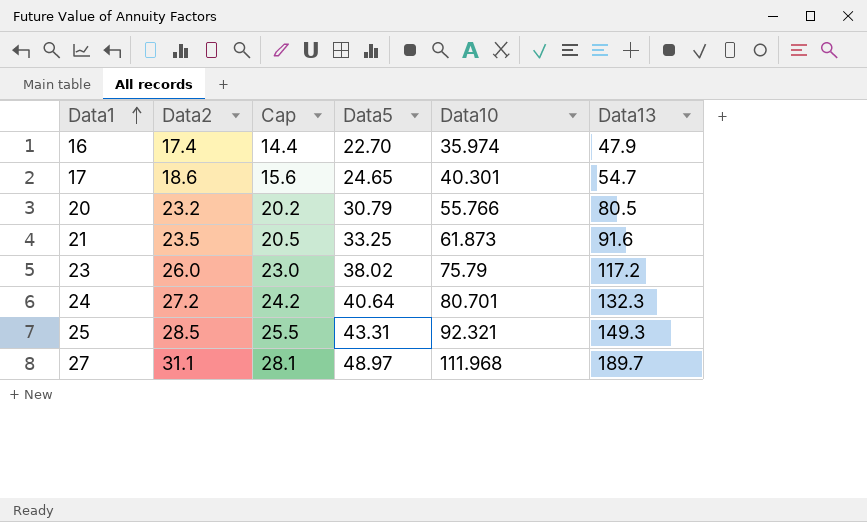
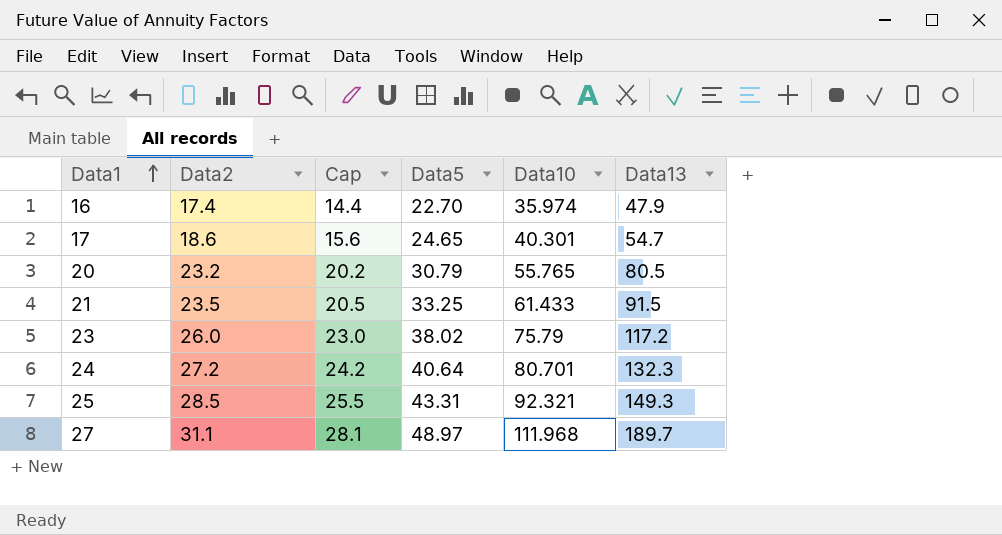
20 | Data10: 55.766 -> 55.765
21 | Data10: 61.873 -> 61.433
21 | Data13: 91.6 -> 91.5

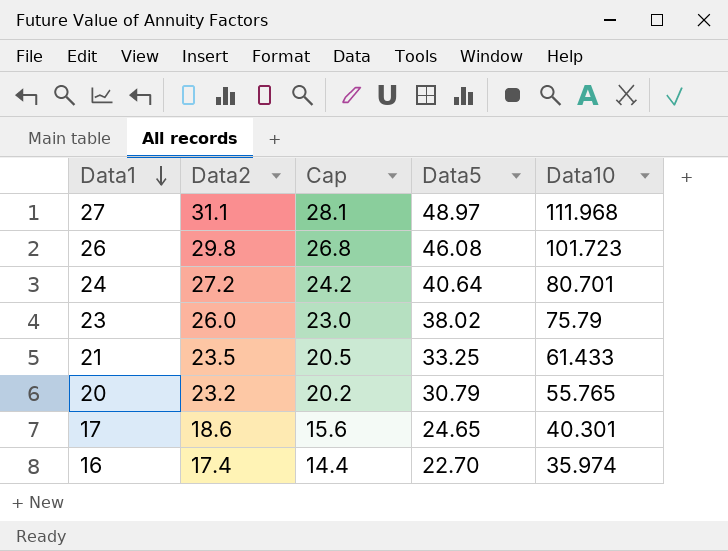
row order: Data1 ascending -> Data1 descending
column Data13 | position: 6 -> none
row 25: 28.5 | 25.5 | 43.31 | 92.321 | 149.3 -> none
row 26: none -> 29.8 | 26.8 | 46.08 | 101.723

